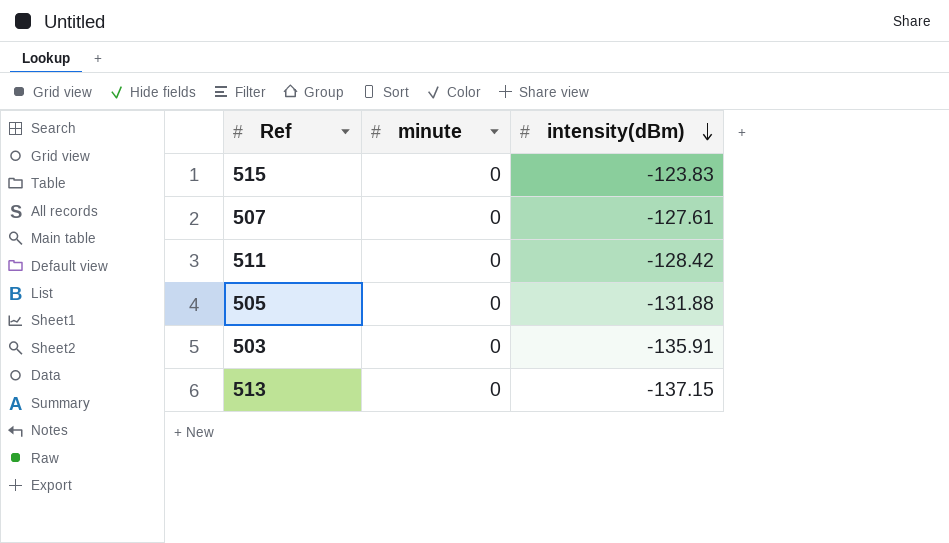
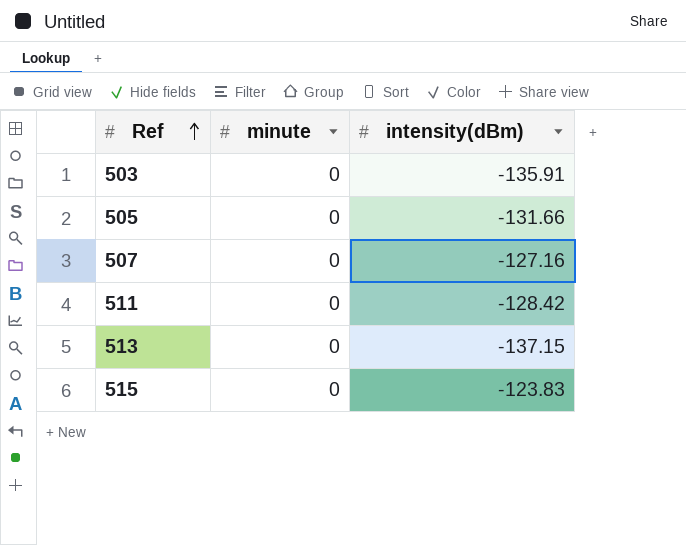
row order: intensity(dBm) descending -> Ref ascending
505 | intensity(dBm): -131.88 -> -131.66
507 | intensity(dBm): -127.61 -> -127.16

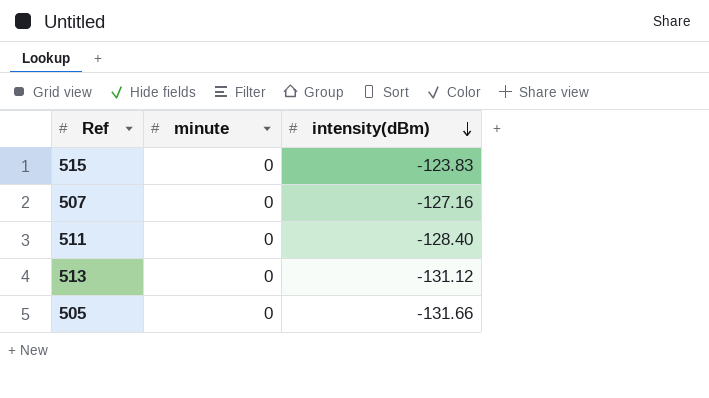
row order: Ref ascending -> intensity(dBm) descending
row 503: 0 | -135.91 -> none
511 | intensity(dBm): -128.42 -> -128.40
513 | intensity(dBm): -137.15 -> -131.12

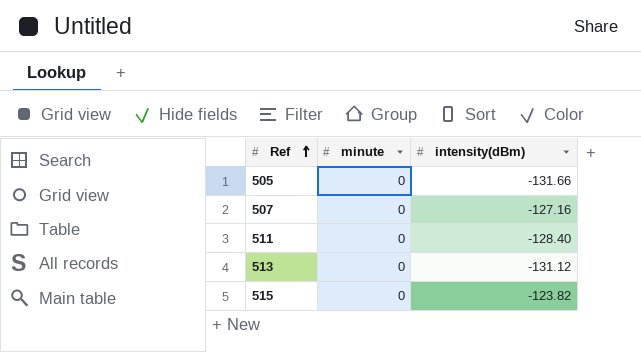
row order: intensity(dBm) descending -> Ref ascending
515 | intensity(dBm): -123.83 -> -123.82

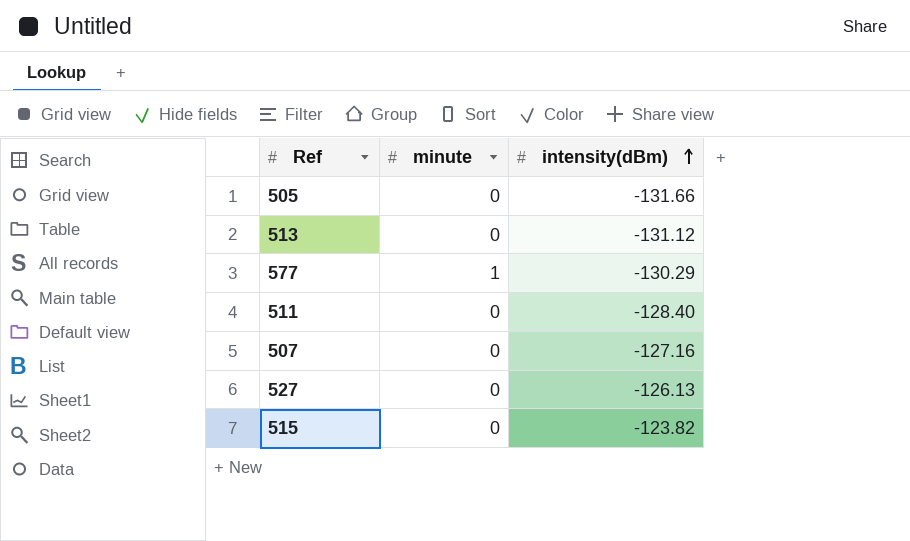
row order: Ref ascending -> intensity(dBm) ascending
row 577: none -> 1 | -130.29
row 527: none -> 0 | -126.13

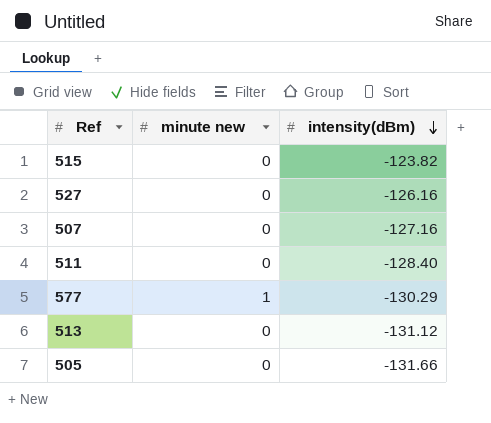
row order: intensity(dBm) ascending -> intensity(dBm) descending
column name: minute -> minute new
527 | intensity(dBm): -126.13 -> -126.16

